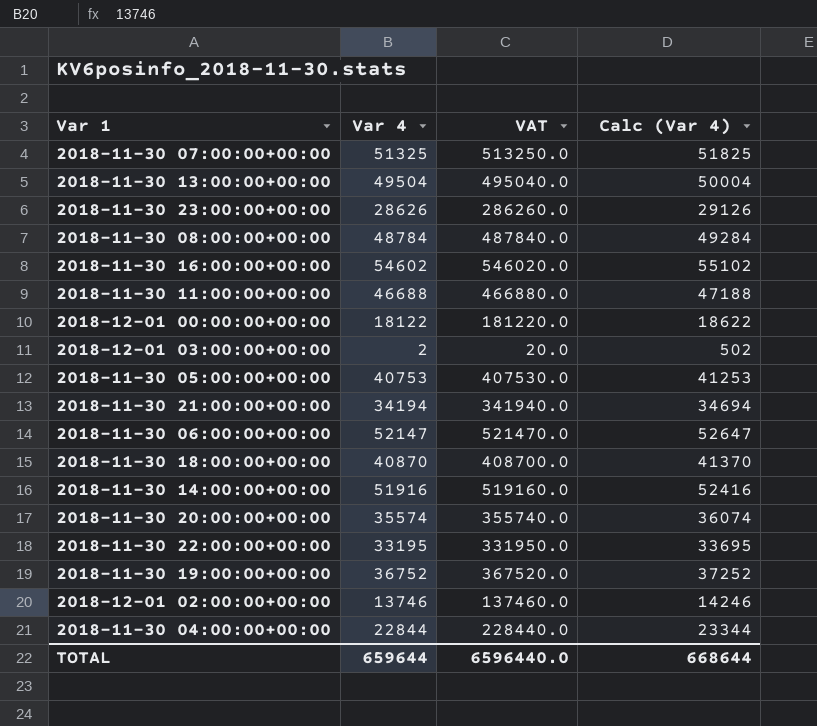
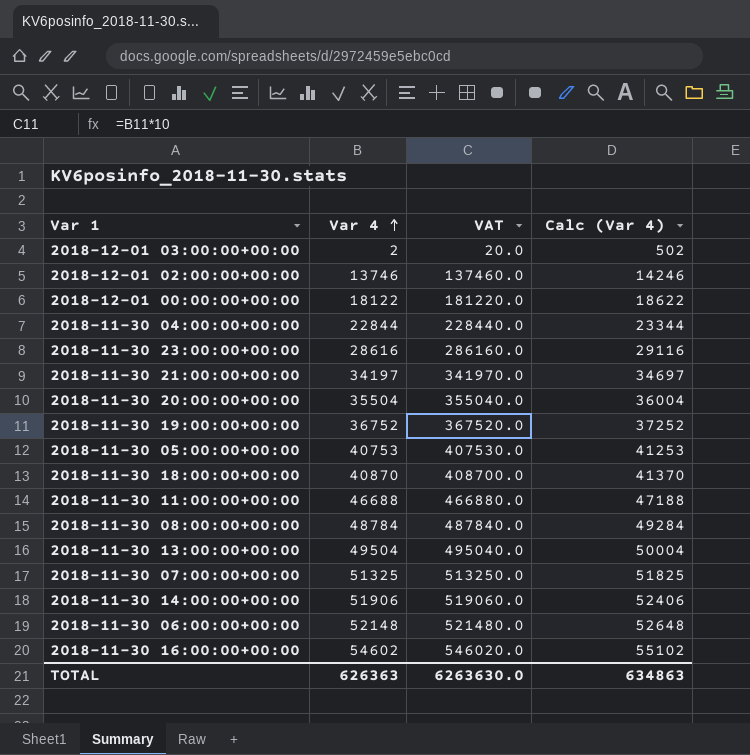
row order: none -> Var 4 ascending
row 2018-11-30 22:00:00+00:00: 33195 | 331950.0 | 33695 -> none
2018-11-30 23:00:00+00:00 | Var 4: 28626 -> 28616
2018-11-30 23:00:00+00:00 | VAT: 286260.0 -> 286160.0
2018-11-30 23:00:00+00:00 | Calc (Var 4): 29126 -> 29116
2018-11-30 21:00:00+00:00 | Var 4: 34194 -> 34197
2018-11-30 21:00:00+00:00 | VAT: 341940.0 -> 341970.0
2018-11-30 21:00:00+00:00 | Calc (Var 4): 34694 -> 34697
2018-11-30 20:00:00+00:00 | Var 4: 35574 -> 35504
2018-11-30 20:00:00+00:00 | VAT: 355740.0 -> 355040.0
2018-11-30 20:00:00+00:00 | Calc (Var 4): 36074 -> 36004
2018-11-30 14:00:00+00:00 | Var 4: 51916 -> 51906
2018-11-30 14:00:00+00:00 | VAT: 519160.0 -> 519060.0
2018-11-30 14:00:00+00:00 | Calc (Var 4): 52416 -> 52406
2018-11-30 06:00:00+00:00 | Var 4: 52147 -> 52148
2018-11-30 06:00:00+00:00 | VAT: 521470.0 -> 521480.0
2018-11-30 06:00:00+00:00 | Calc (Var 4): 52647 -> 52648
TOTAL | Var 4: 659644 -> 626363
TOTAL | VAT: 6596440.0 -> 6263630.0
TOTAL | Calc (Var 4): 668644 -> 634863

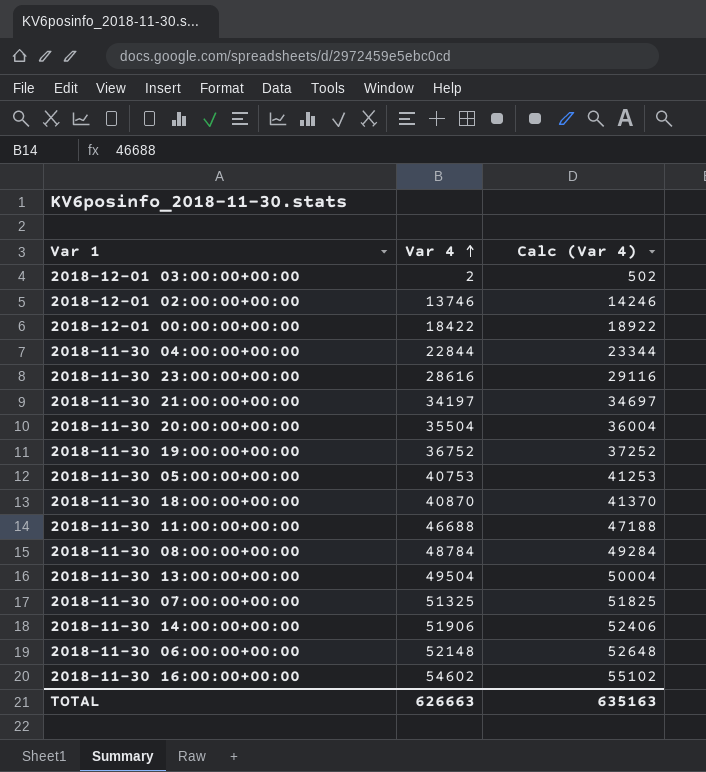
column VAT | formula: [Var 4] * 10 -> none
2018-12-01 00:00:00+00:00 | Var 4: 18122 -> 18422
2018-12-01 00:00:00+00:00 | Calc (Var 4): 18622 -> 18922
TOTAL | Var 4: 626363 -> 626663
TOTAL | Calc (Var 4): 634863 -> 635163

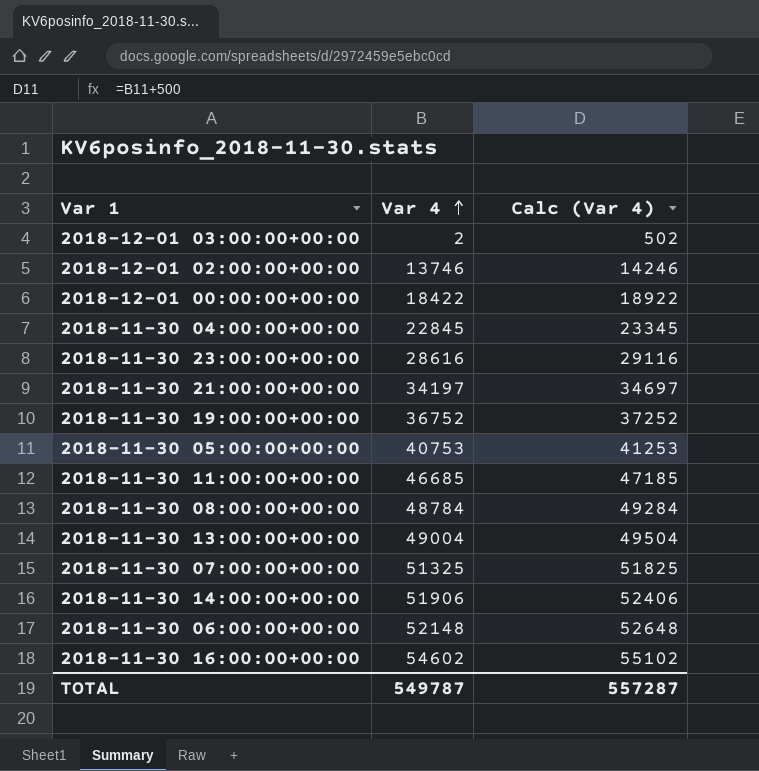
row 2018-11-30 20:00:00+00:00: 35504 | 36004 -> none
row 2018-11-30 18:00:00+00:00: 40870 | 41370 -> none
2018-11-30 04:00:00+00:00 | Var 4: 22844 -> 22845
2018-11-30 04:00:00+00:00 | Calc (Var 4): 23344 -> 23345
2018-11-30 11:00:00+00:00 | Var 4: 46688 -> 46685
2018-11-30 11:00:00+00:00 | Calc (Var 4): 47188 -> 47185
2018-11-30 13:00:00+00:00 | Var 4: 49504 -> 49004
2018-11-30 13:00:00+00:00 | Calc (Var 4): 50004 -> 49504
TOTAL | Var 4: 626663 -> 549787
TOTAL | Calc (Var 4): 635163 -> 557287

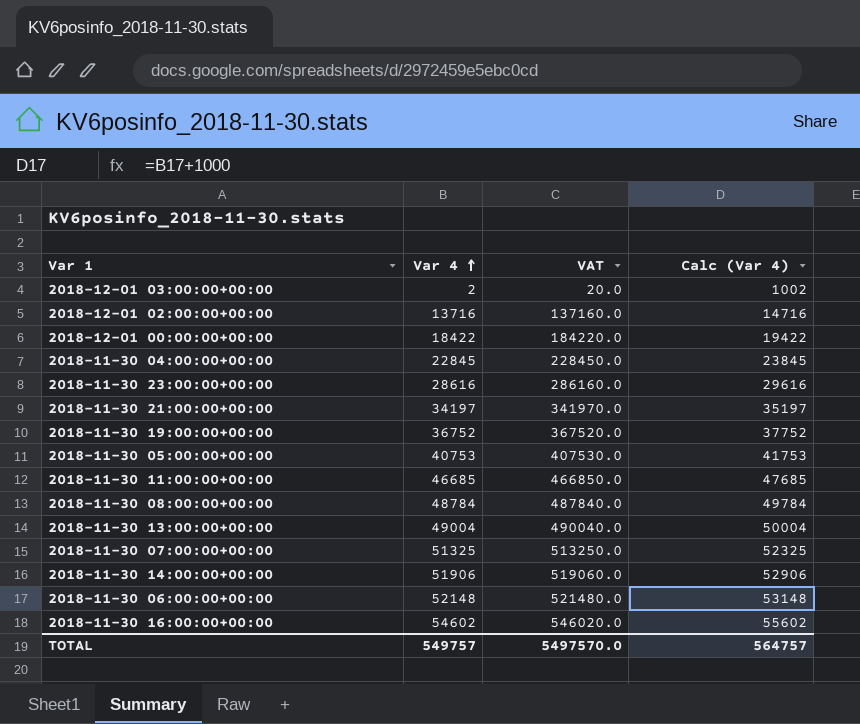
column VAT | formula: none -> [Var 4] * 10
column Calc (Var 4) | formula: [Var 4] + 500 -> [Var 4] + 1000
2018-12-01 02:00:00+00:00 | Var 4: 13746 -> 13716
TOTAL | Var 4: 549787 -> 549757
TOTAL | Calc (Var 4): 557287 -> 564757

